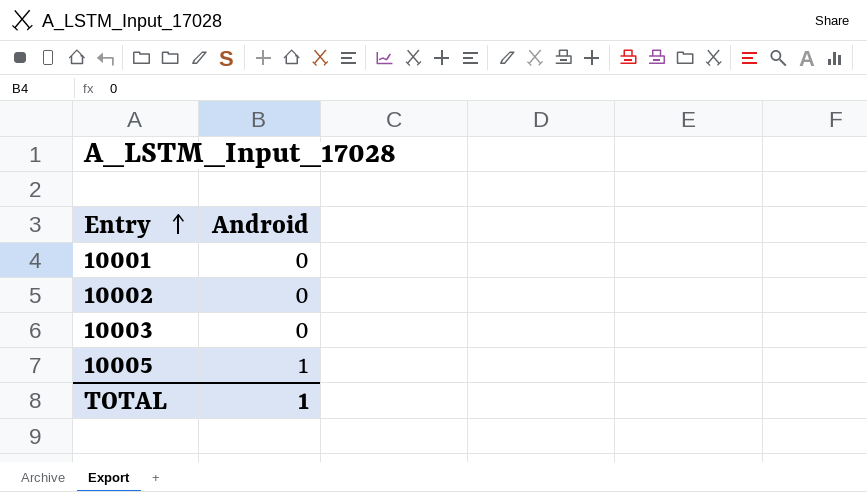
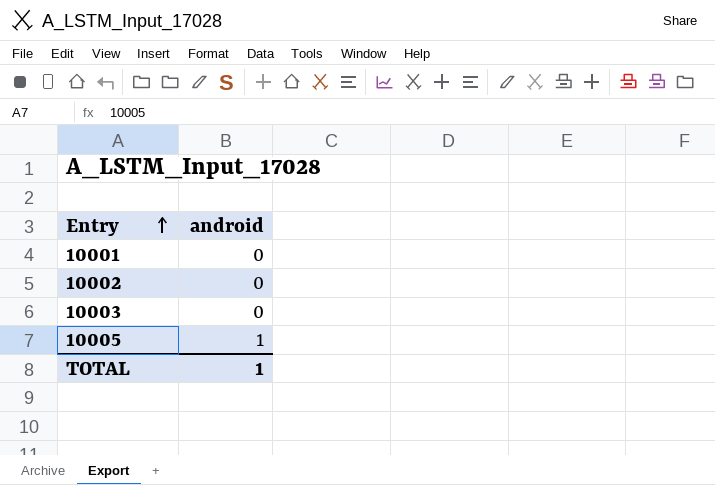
column name: Android -> android

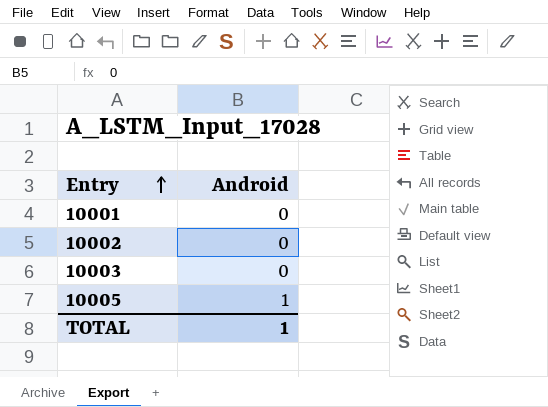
column name: android -> Android

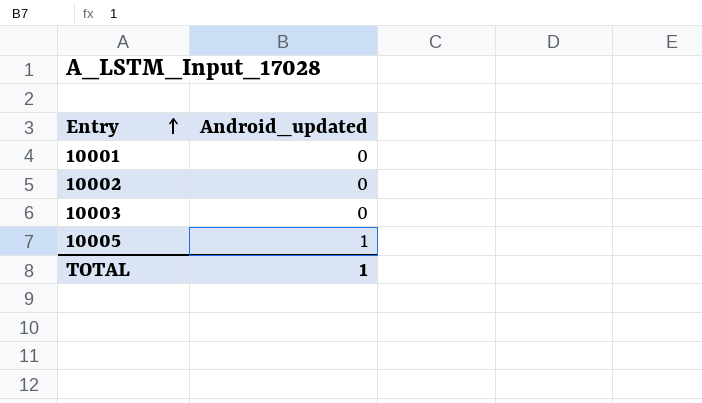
column name: Android -> Android_updated

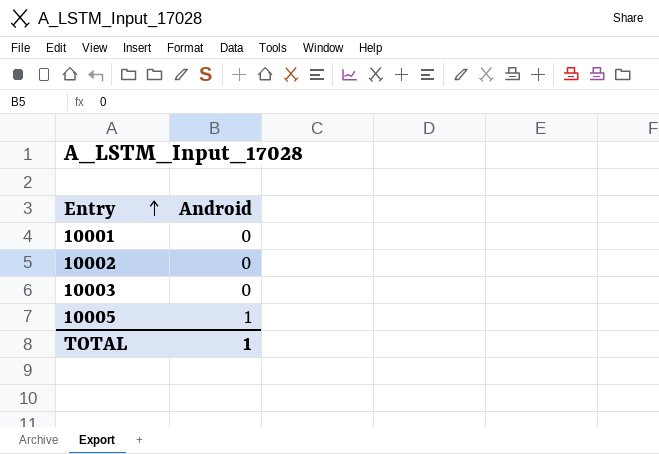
column name: Android_updated -> Android

